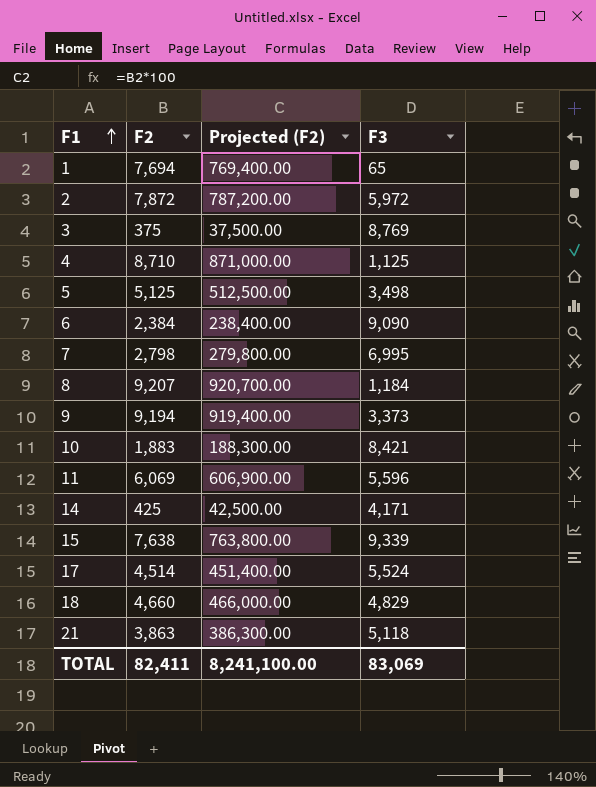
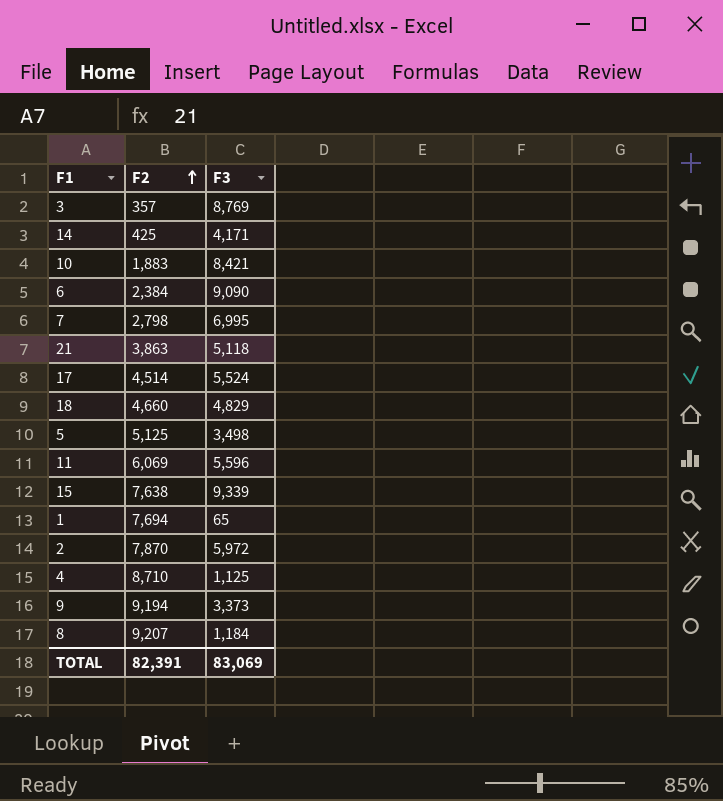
row order: F1 ascending -> F2 ascending
column Projected (F2) | formula: [F2] * 100 -> none
3 | F2: 375 -> 357
2 | F2: 7,872 -> 7,870
TOTAL | F2: 82,411 -> 82,391

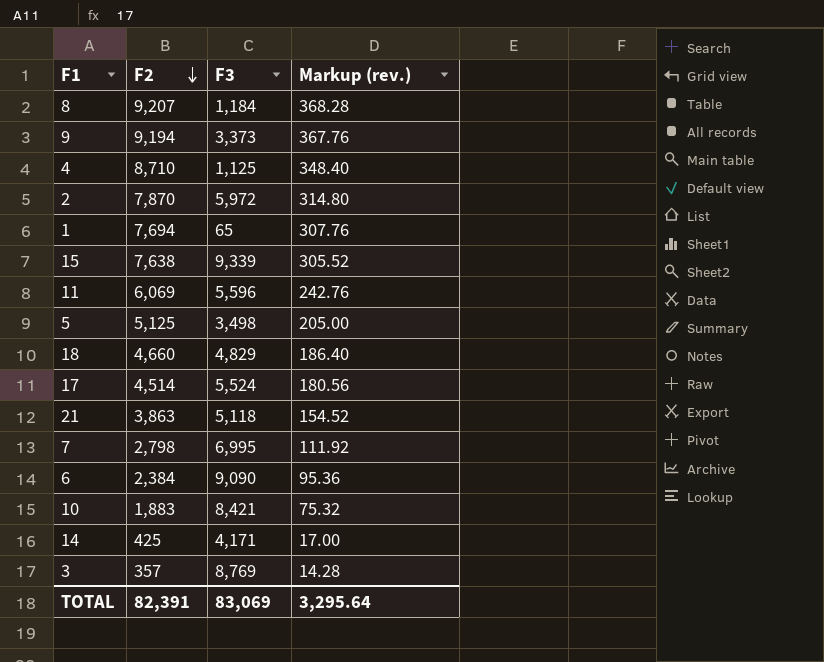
row order: F2 ascending -> F2 descending
column Markup (rev.) | formula: none -> [F2] * 0.04

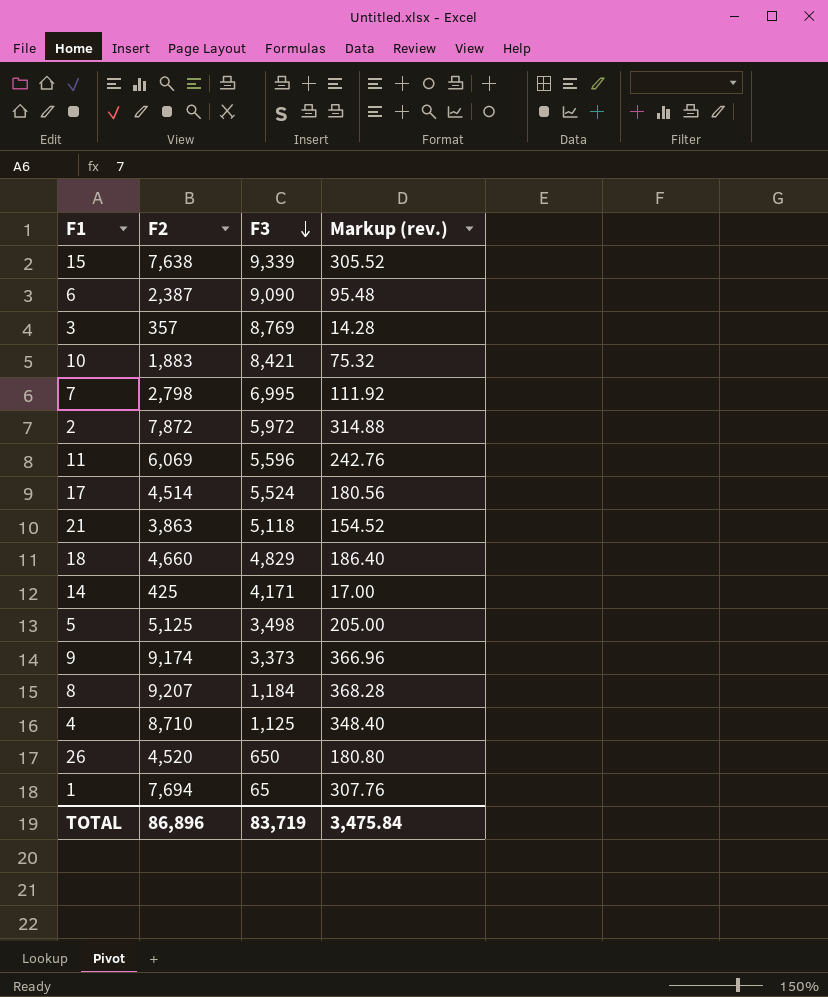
row order: F2 descending -> F3 descending
6 | F2: 2,384 -> 2,387
6 | Markup (rev.): 95.36 -> 95.48
2 | F2: 7,870 -> 7,872
2 | Markup (rev.): 314.80 -> 314.88
9 | F2: 9,194 -> 9,174
9 | Markup (rev.): 367.76 -> 366.96
row 26: none -> 4,520 | 650 | 180.80
TOTAL | F2: 82,391 -> 86,896
TOTAL | F3: 83,069 -> 83,719
TOTAL | Markup (rev.): 3,295.64 -> 3,475.84

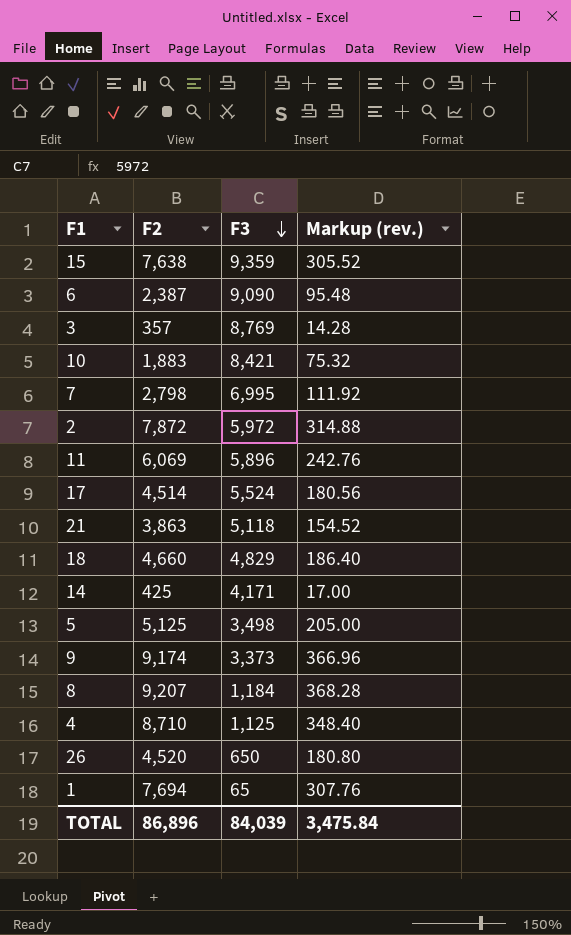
15 | F3: 9,339 -> 9,359
11 | F3: 5,596 -> 5,896
TOTAL | F3: 83,719 -> 84,039

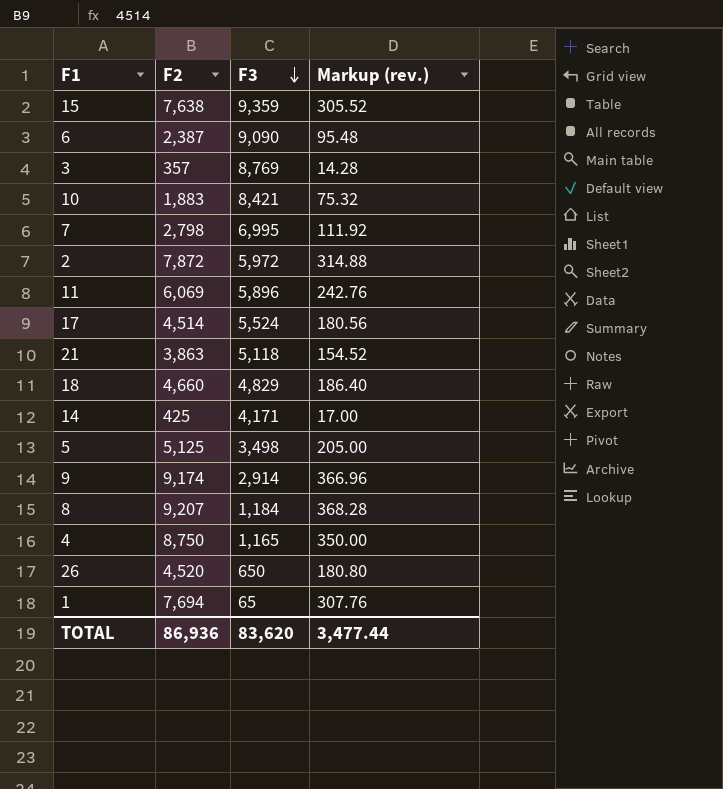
9 | F3: 3,373 -> 2,914
4 | F2: 8,710 -> 8,750
4 | F3: 1,125 -> 1,165
4 | Markup (rev.): 348.40 -> 350.00
TOTAL | F2: 86,896 -> 86,936
TOTAL | F3: 84,039 -> 83,620
TOTAL | Markup (rev.): 3,475.84 -> 3,477.44

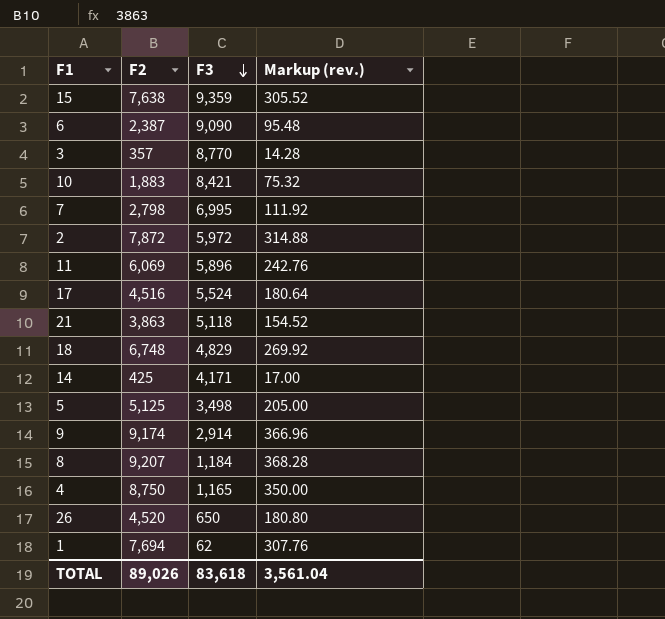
3 | F3: 8,769 -> 8,770
17 | F2: 4,514 -> 4,516
17 | Markup (rev.): 180.56 -> 180.64
18 | F2: 4,660 -> 6,748
18 | Markup (rev.): 186.40 -> 269.92
1 | F3: 65 -> 62
TOTAL | F2: 86,936 -> 89,026
TOTAL | F3: 83,620 -> 83,618
TOTAL | Markup (rev.): 3,477.44 -> 3,561.04

